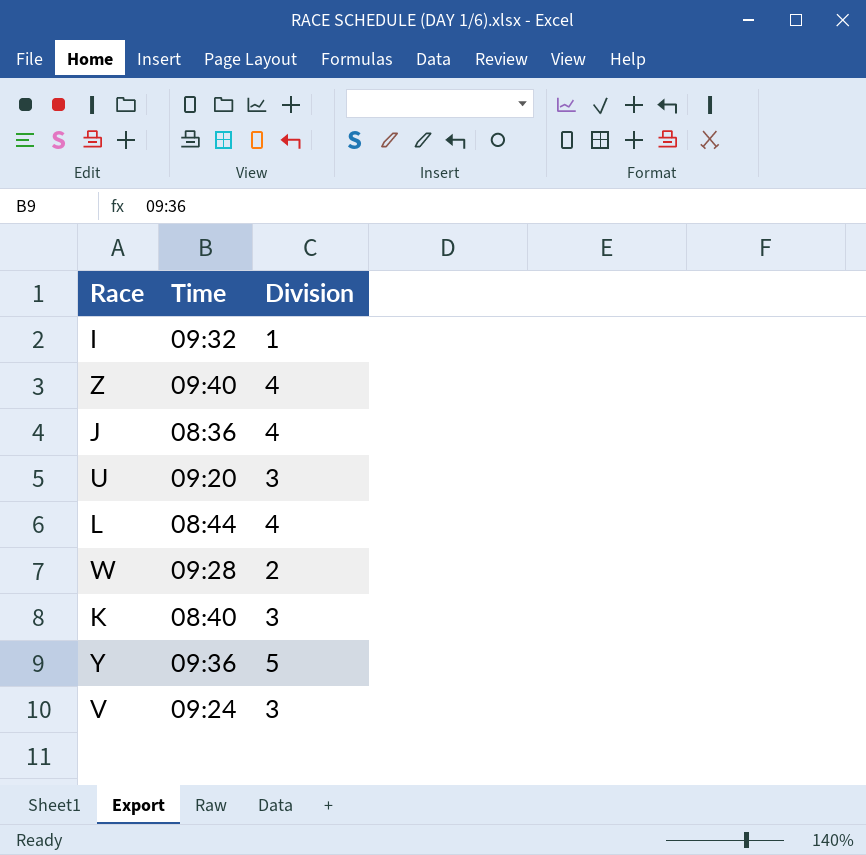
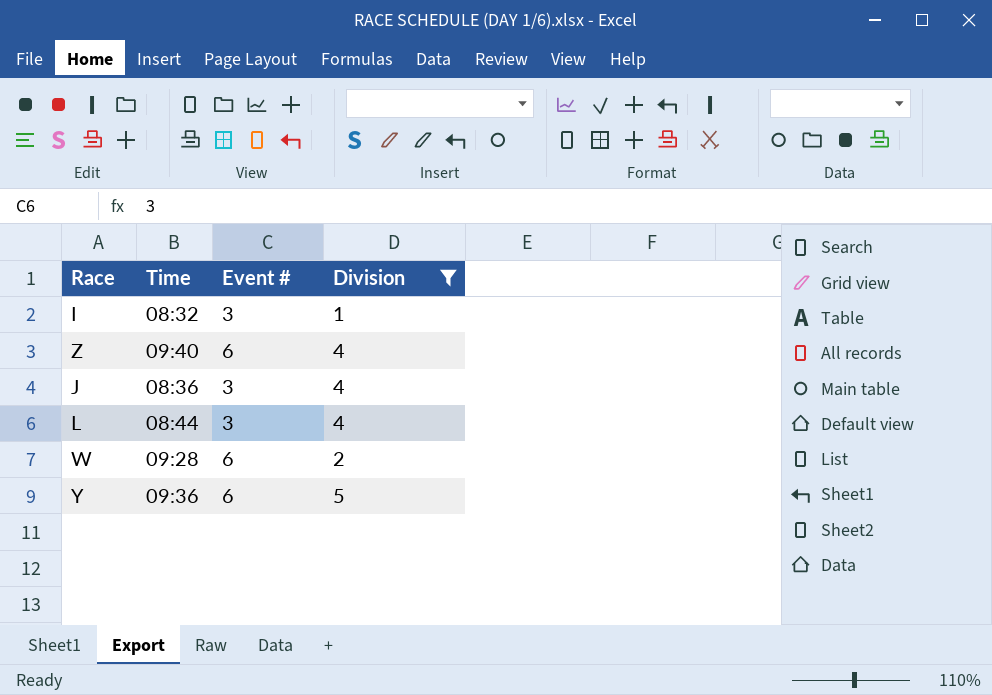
filter: none -> Division != 3
column Event # | position: none -> 3
I | Time: 09:32 -> 08:32

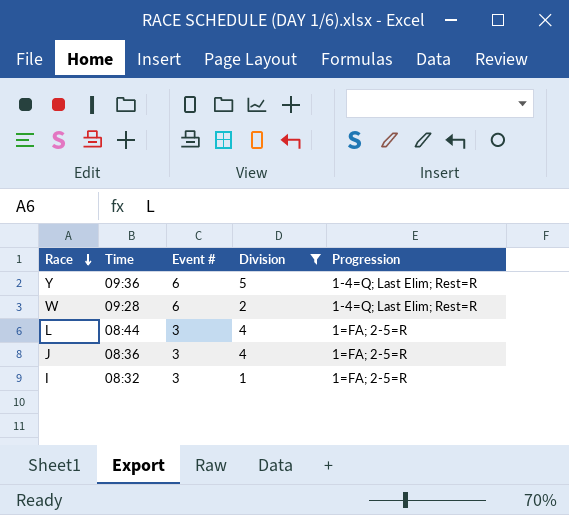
row order: none -> Race descending
column Progression | position: none -> 5
row Z: 09:40 | 6 | 4 -> none

